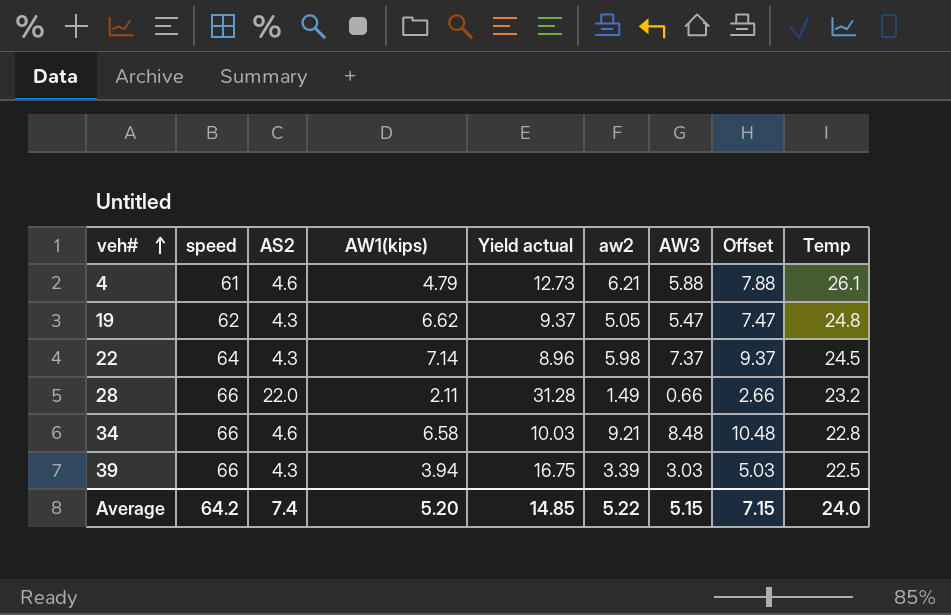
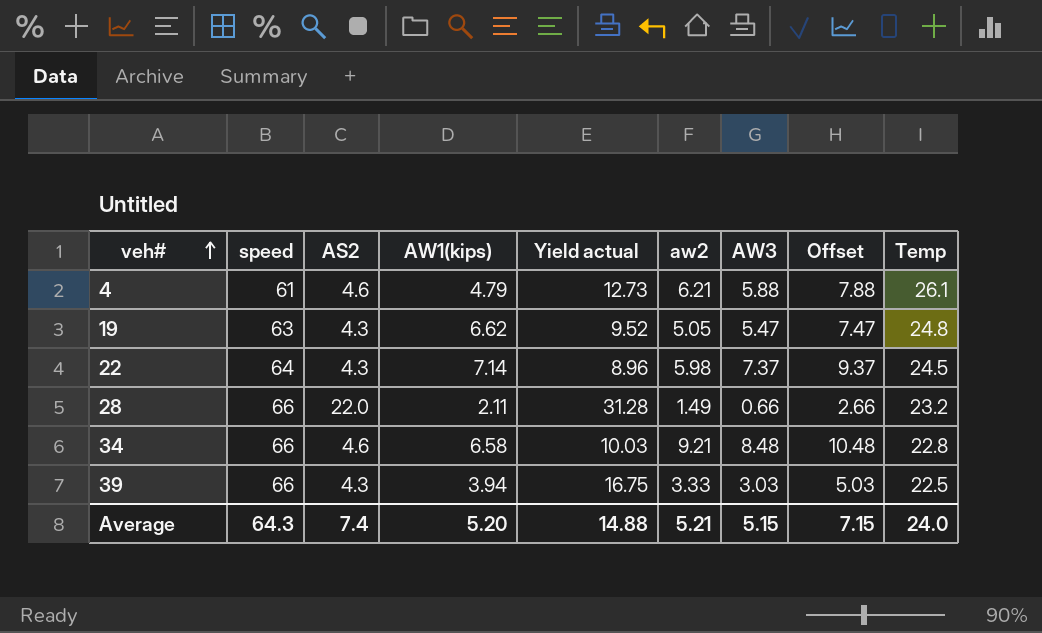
19 | speed: 62 -> 63
19 | Yield actual: 9.37 -> 9.52
39 | aw2: 3.39 -> 3.33
Average | speed: 64.2 -> 64.3
Average | Yield actual: 14.85 -> 14.88
Average | aw2: 5.22 -> 5.21

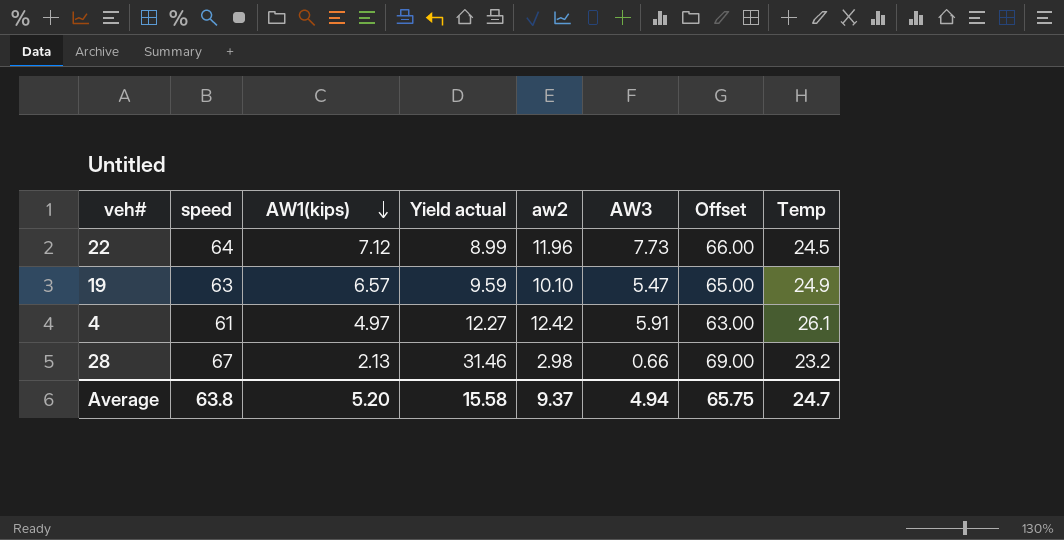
row order: veh# ascending -> AW1(kips) descending
column AS2 | position: 3 -> none
column Offset | formula: [AW3] + 2 -> [speed] + 2
row 34: 66 | 4.6 | 6.58 | 10.03 | 9.21 | 8.48 | 10.48 | 22.8 -> none
row 39: 66 | 4.3 | 3.94 | 16.75 | 3.33 | 3.03 | 5.03 | 22.5 -> none
22 | AW1(kips): 7.14 -> 7.12
22 | Yield actual: 8.96 -> 8.99
22 | aw2: 5.98 -> 11.96
22 | AW3: 7.37 -> 7.73
19 | AW1(kips): 6.62 -> 6.57
19 | Yield actual: 9.52 -> 9.59
19 | aw2: 5.05 -> 10.10
19 | Temp: 24.8 -> 24.9
4 | AW1(kips): 4.79 -> 4.97
4 | Yield actual: 12.73 -> 12.27
4 | aw2: 6.21 -> 12.42
4 | AW3: 5.88 -> 5.91
28 | speed: 66 -> 67
28 | AW1(kips): 2.11 -> 2.13
28 | Yield actual: 31.28 -> 31.46
28 | aw2: 1.49 -> 2.98
Average | speed: 64.3 -> 63.8
Average | Yield actual: 14.88 -> 15.58
Average | aw2: 5.21 -> 9.37
Average | AW3: 5.15 -> 4.94
Average | Offset: 7.15 -> 65.75
Average | Temp: 24.0 -> 24.7

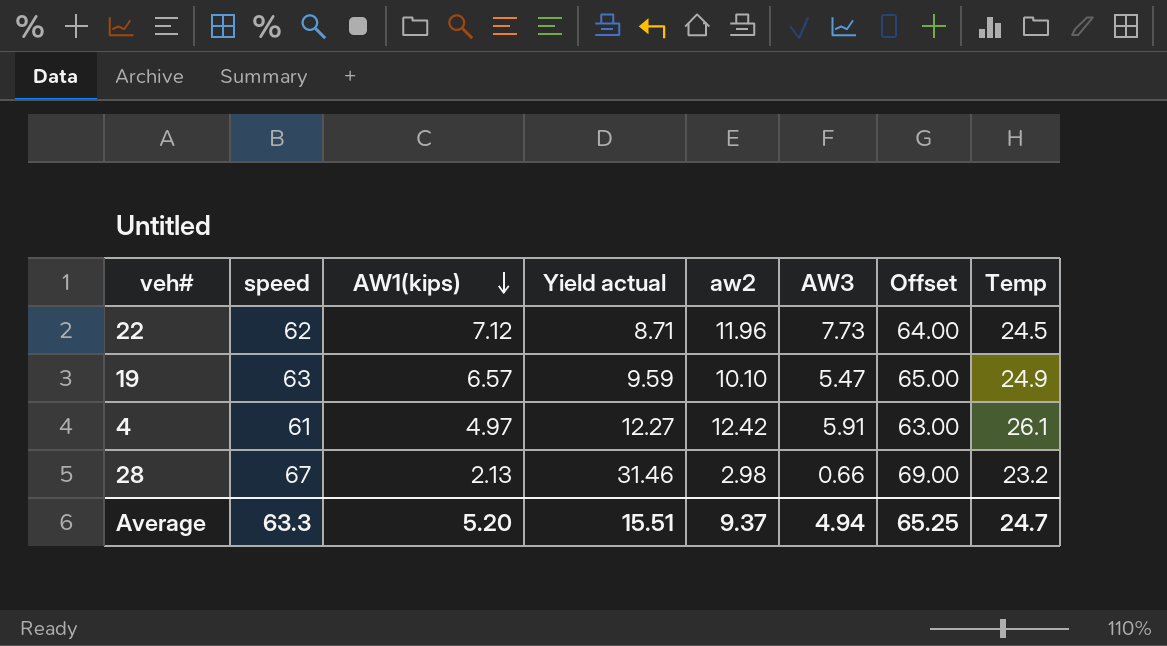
22 | speed: 64 -> 62
22 | Yield actual: 8.99 -> 8.71
22 | Offset: 66.00 -> 64.00
Average | speed: 63.8 -> 63.3
Average | Yield actual: 15.58 -> 15.51
Average | Offset: 65.75 -> 65.25

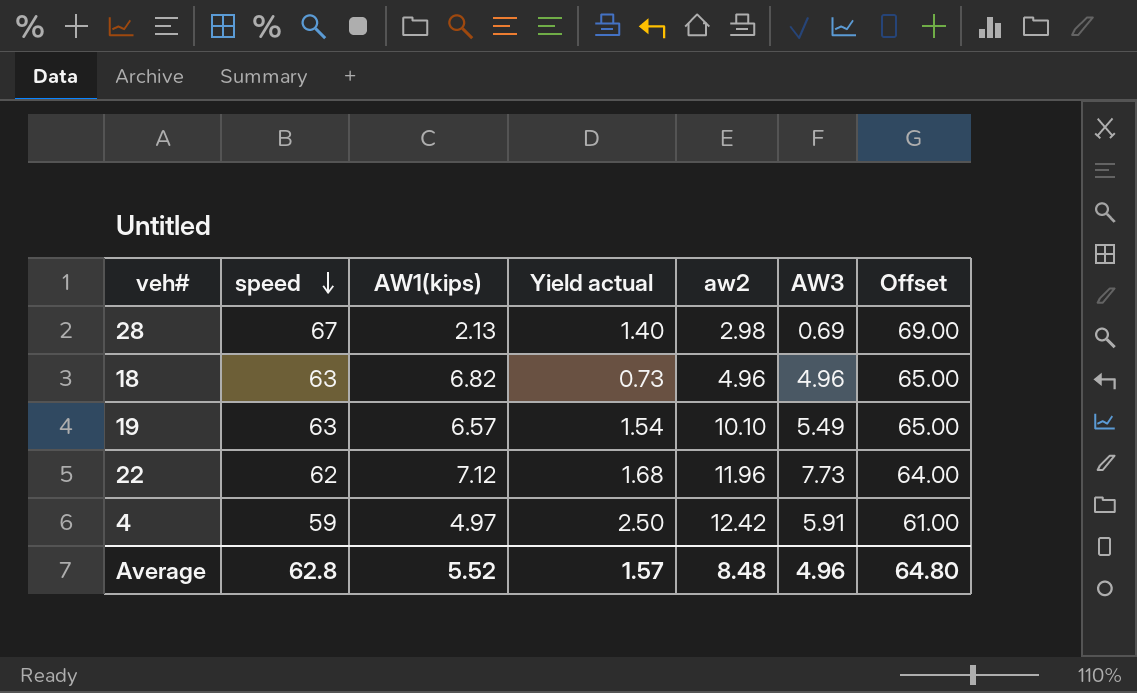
row order: AW1(kips) descending -> speed descending
column Temp | position: 8 -> none
column Yield actual | formula: [speed] / [AW1(kips)] -> [aw2] / [AW1(kips)]
28 | AW3: 0.66 -> 0.69
row 18: none -> 63 | 6.82 | 0.73 | 4.96 | 4.96 | 65.00
19 | AW3: 5.47 -> 5.49
4 | speed: 61 -> 59
4 | Offset: 63.00 -> 61.00
Average | speed: 63.3 -> 62.8
Average | AW1(kips): 5.20 -> 5.52
Average | Yield actual: 15.51 -> 1.57
Average | aw2: 9.37 -> 8.48
Average | AW3: 4.94 -> 4.96
Average | Offset: 65.25 -> 64.80

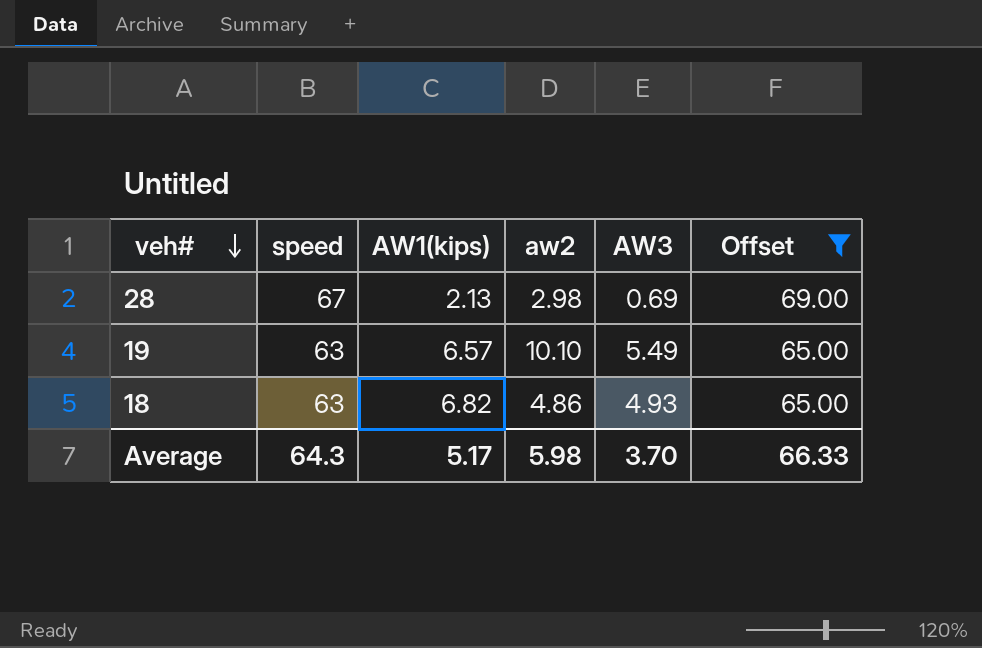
filter: none -> Offset >= 65.00
row order: speed descending -> veh# descending
column Yield actual | formula: [aw2] / [AW1(kips)] -> none
18 | aw2: 4.96 -> 4.86
18 | AW3: 4.96 -> 4.93
Average | speed: 62.8 -> 64.3
Average | AW1(kips): 5.52 -> 5.17
Average | aw2: 8.48 -> 5.98
Average | AW3: 4.96 -> 3.70
Average | Offset: 64.80 -> 66.33

